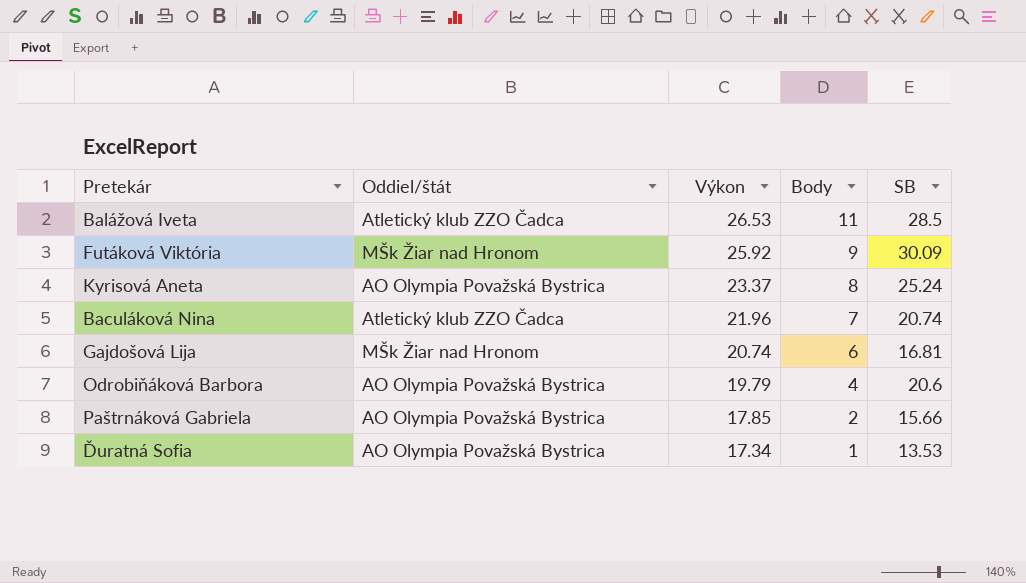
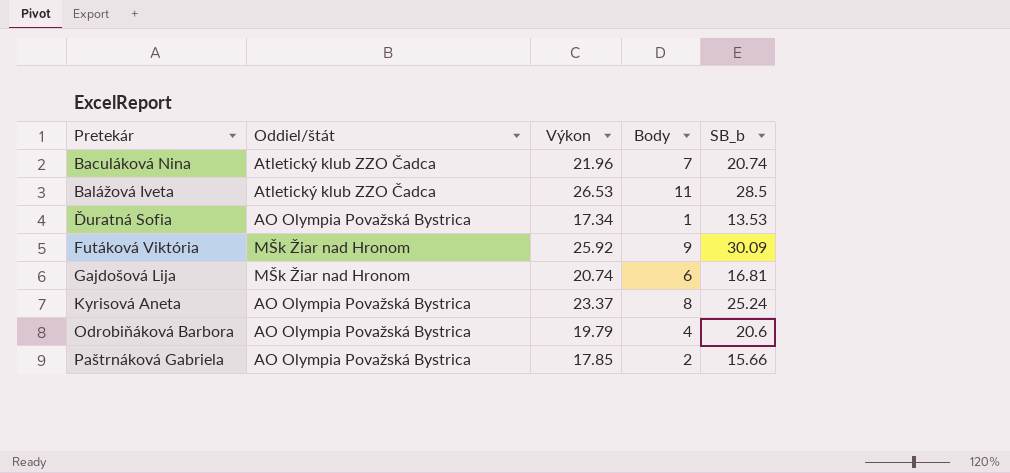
row order: Výkon descending -> Pretekár ascending
column name: SB -> SB_b

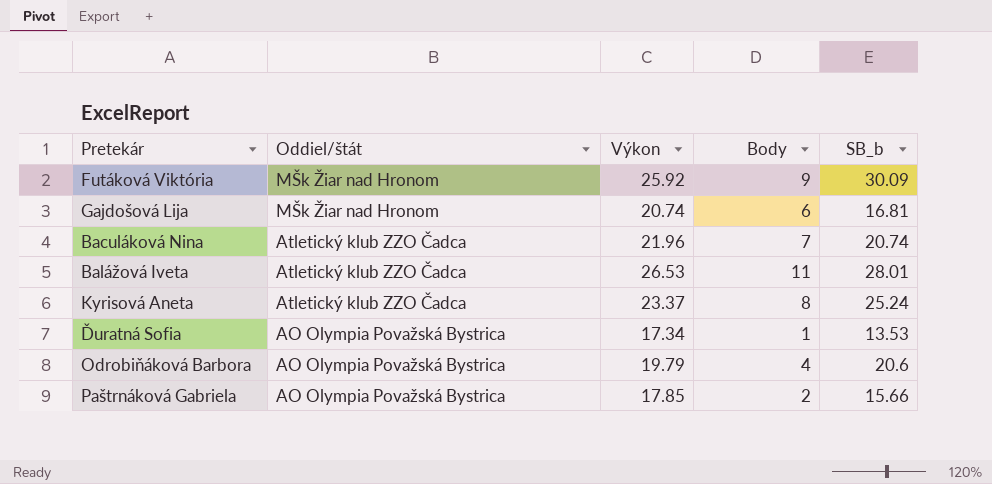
row order: Pretekár ascending -> Oddiel/štát descending
Balážová Iveta | SB_b: 28.5 -> 28.01
Kyrisová Aneta | Oddiel/štát: AO Olympia Považská Bystrica -> Atletický klub ZZO Čadca

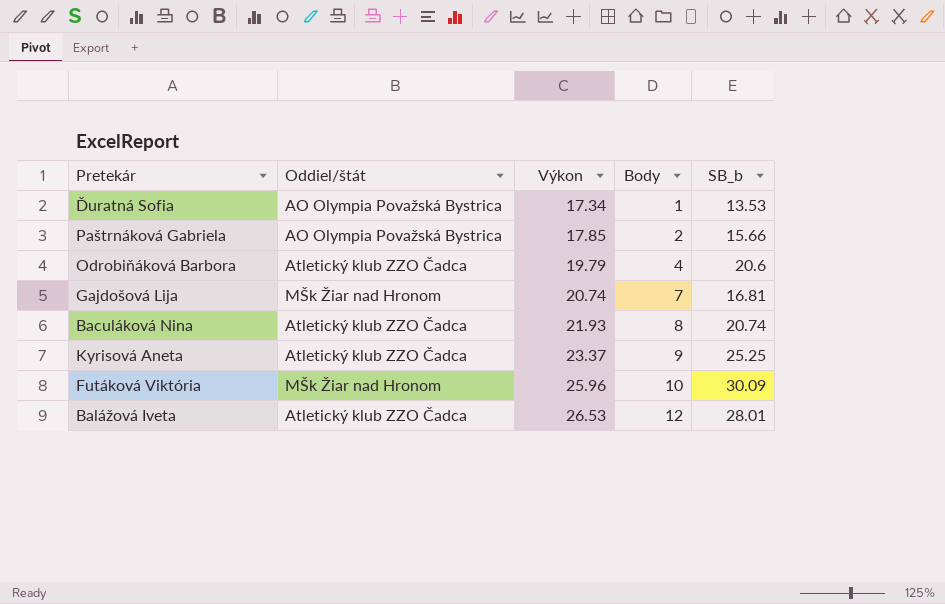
row order: Oddiel/štát descending -> Výkon ascending
Odrobiňáková Barbora | Oddiel/štát: AO Olympia Považská Bystrica -> Atletický klub ZZO Čadca
Gajdošová Lija | Body: 6 -> 7
Baculáková Nina | Výkon: 21.96 -> 21.93
Baculáková Nina | Body: 7 -> 8
Kyrisová Aneta | Body: 8 -> 9
Kyrisová Aneta | SB_b: 25.24 -> 25.25
Futáková Viktória | Výkon: 25.92 -> 25.96
Futáková Viktória | Body: 9 -> 10
Balážová Iveta | Body: 11 -> 12

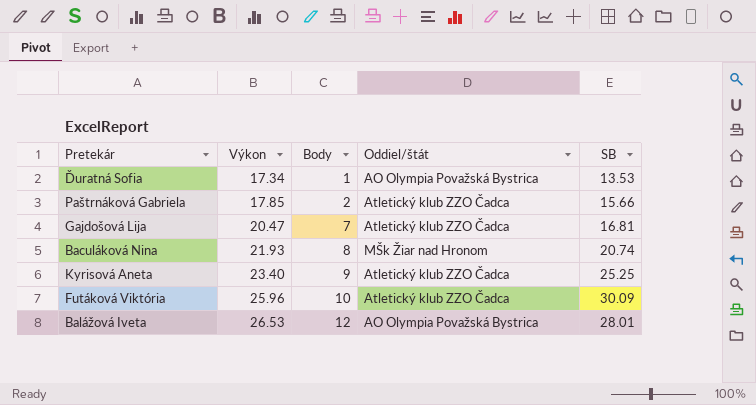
column Oddiel/štát | position: 2 -> 4
column name: SB_b -> SB
row Odrobiňáková Barbora: Atletický klub ZZO Čadca | 19.79 | 4 | 20.6 -> none
Paštrnáková Gabriela | Oddiel/štát: AO Olympia Považská Bystrica -> Atletický klub ZZO Čadca
Gajdošová Lija | Výkon: 20.74 -> 20.47
Gajdošová Lija | Oddiel/štát: MŠk Žiar nad Hronom -> Atletický klub ZZO Čadca
Baculáková Nina | Oddiel/štát: Atletický klub ZZO Čadca -> MŠk Žiar nad Hronom
Kyrisová Aneta | Výkon: 23.37 -> 23.40
Futáková Viktória | Oddiel/štát: MŠk Žiar nad Hronom -> Atletický klub ZZO Čadca
Balážová Iveta | Oddiel/štát: Atletický klub ZZO Čadca -> AO Olympia Považská Bystrica

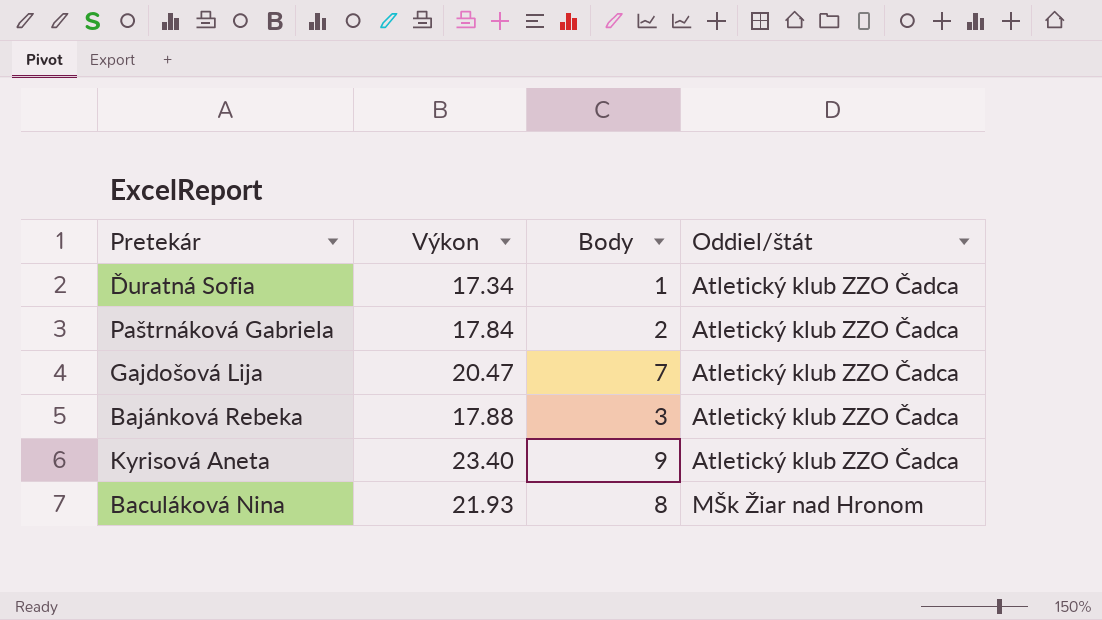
row order: Výkon ascending -> Oddiel/štát ascending
column SB | position: 5 -> none
row Futáková Viktória: 25.96 | 10 | Atletický klub ZZO Čadca | 30.09 -> none
row Balážová Iveta: 26.53 | 12 | AO Olympia Považská Bystrica | 28.01 -> none
Ďuratná Sofia | Oddiel/štát: AO Olympia Považská Bystrica -> Atletický klub ZZO Čadca
Paštrnáková Gabriela | Výkon: 17.85 -> 17.84
row Bajánková Rebeka: none -> 17.88 | 3 | Atletický klub ZZO Čadca

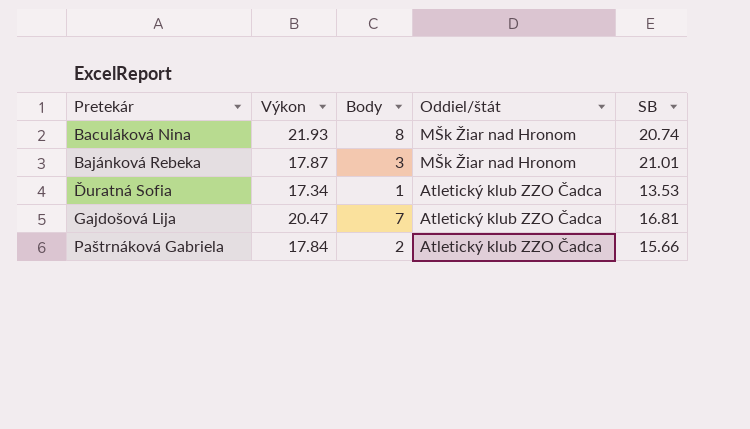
row order: Oddiel/štát ascending -> Pretekár ascending
column SB | position: none -> 5
row Kyrisová Aneta: 23.40 | 9 | Atletický klub ZZO Čadca -> none
Bajánková Rebeka | Výkon: 17.88 -> 17.87
Bajánková Rebeka | Oddiel/štát: Atletický klub ZZO Čadca -> MŠk Žiar nad Hronom

